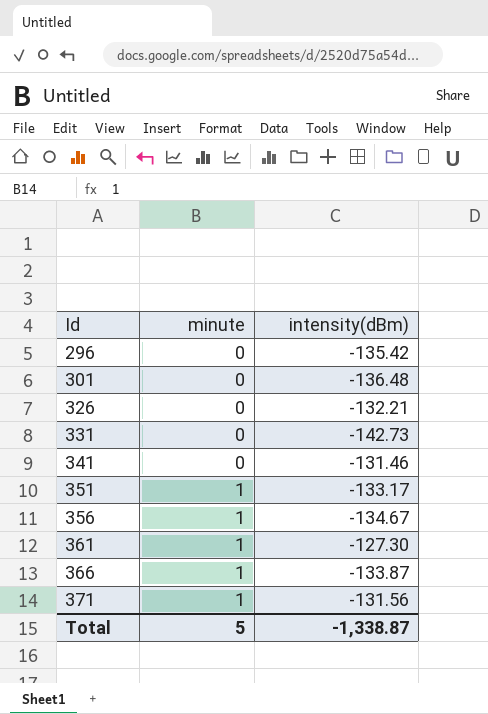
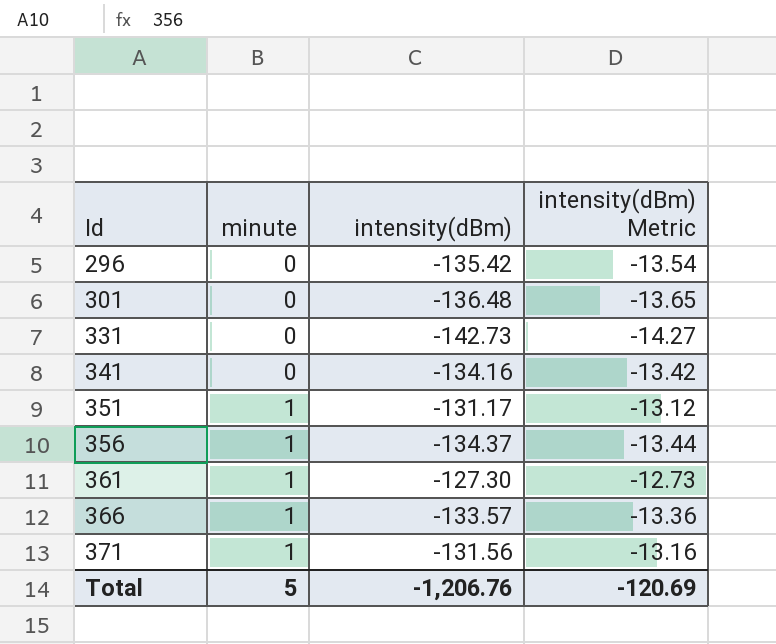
column intensity(dBm) Metric | formula: none -> [intensity(dBm)] * 0.1
row 326: 0 | -132.21 -> none
341 | intensity(dBm): -131.46 -> -134.16
351 | intensity(dBm): -133.17 -> -131.17
356 | intensity(dBm): -134.67 -> -134.37
366 | intensity(dBm): -133.87 -> -133.57
Total | intensity(dBm): -1,338.87 -> -1,206.76

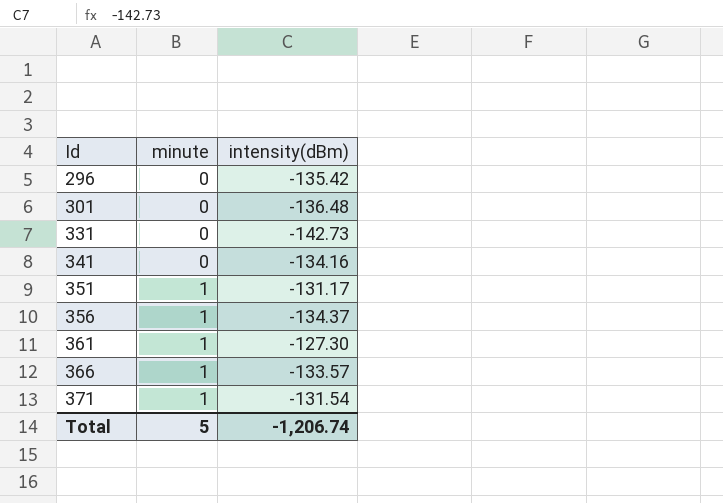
column intensity(dBm) Metric | formula: [intensity(dBm)] * 0.1 -> none
371 | intensity(dBm): -131.56 -> -131.54
Total | intensity(dBm): -1,206.76 -> -1,206.74

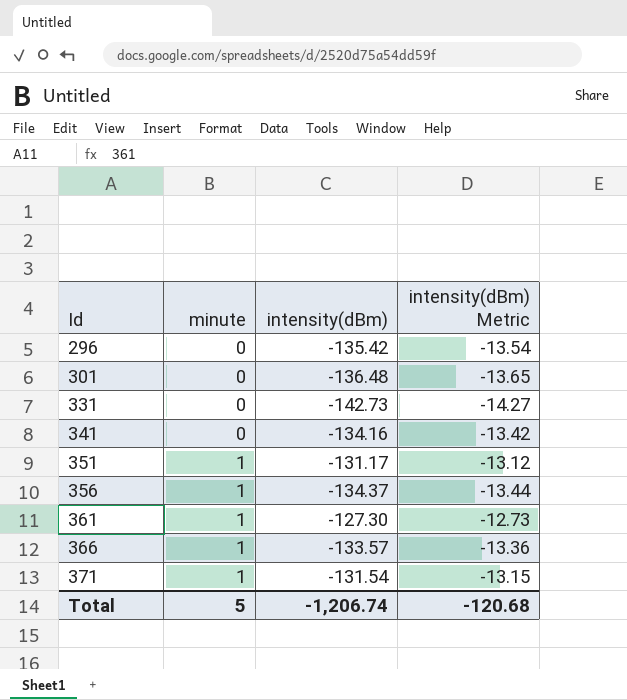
column intensity(dBm) Metric | formula: none -> [intensity(dBm)] * 0.1

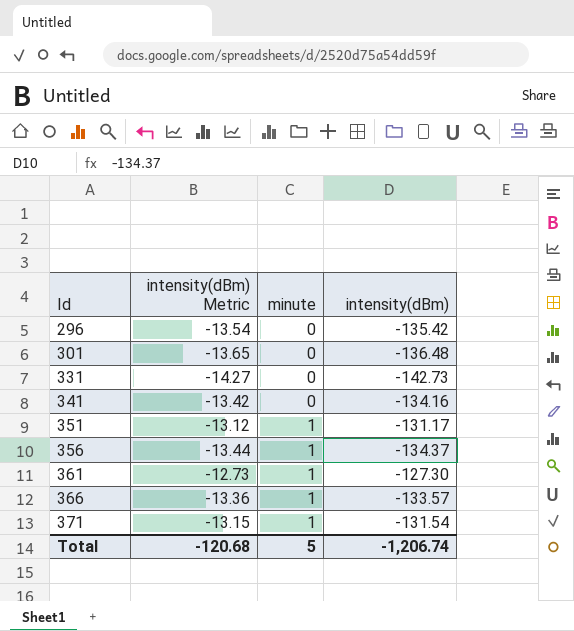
column intensity(dBm) Metric | position: 4 -> 2

